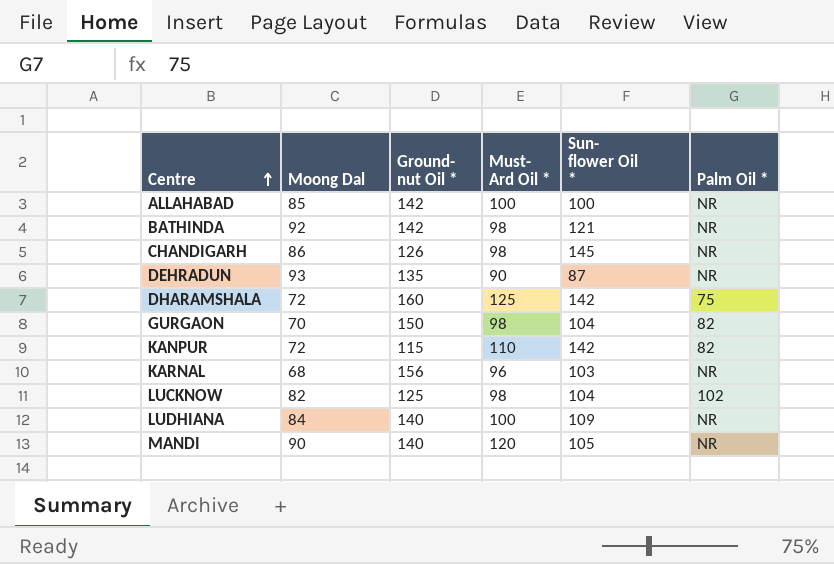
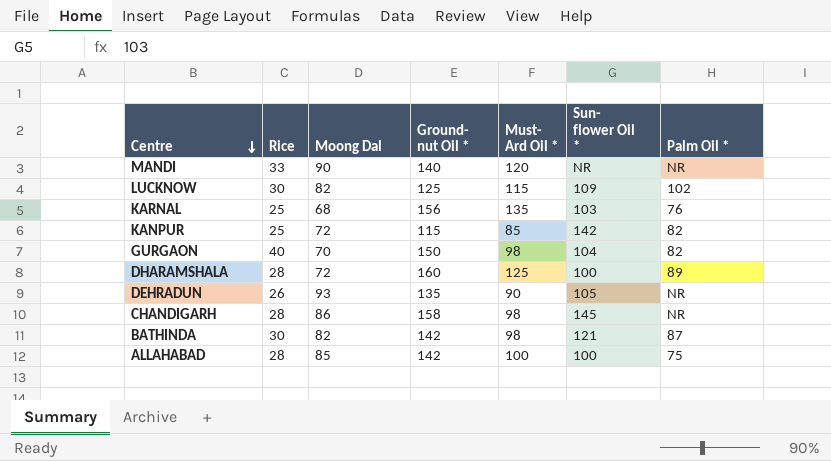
row order: Centre ascending -> Centre descending
column Rice | position: none -> 2
row LUDHIANA: 84 | 140 | 100 | 109 | NR -> none
MANDI | Sun- flower Oil *: 105 -> NR
LUCKNOW | Must- Ard Oil *: 98 -> 115
LUCKNOW | Sun- flower Oil *: 104 -> 109
KARNAL | Must- Ard Oil *: 96 -> 135
KARNAL | Palm Oil *: NR -> 76
KANPUR | Must- Ard Oil *: 110 -> 85
DHARAMSHALA | Sun- flower Oil *: 142 -> 100
DHARAMSHALA | Palm Oil *: 75 -> 89
DEHRADUN | Sun- flower Oil *: 87 -> 105
CHANDIGARH | Ground- nut Oil *: 126 -> 158
BATHINDA | Moong Dal: 92 -> 82
BATHINDA | Palm Oil *: NR -> 87
ALLAHABAD | Palm Oil *: NR -> 75

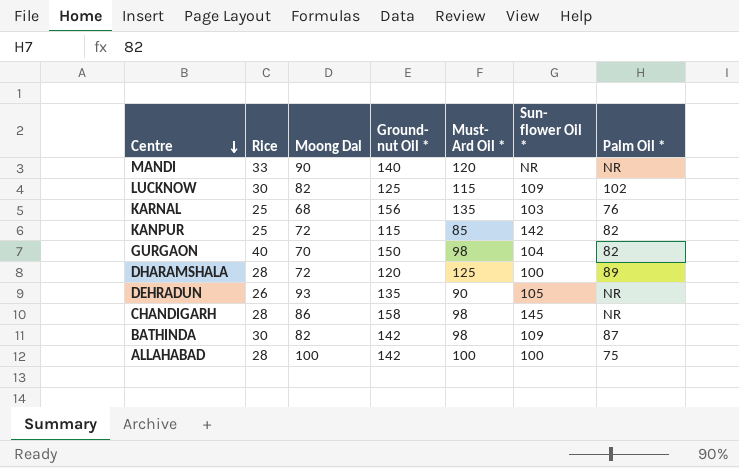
DHARAMSHALA | Ground- nut Oil *: 160 -> 120
BATHINDA | Sun- flower Oil *: 121 -> 109
ALLAHABAD | Moong Dal: 85 -> 100

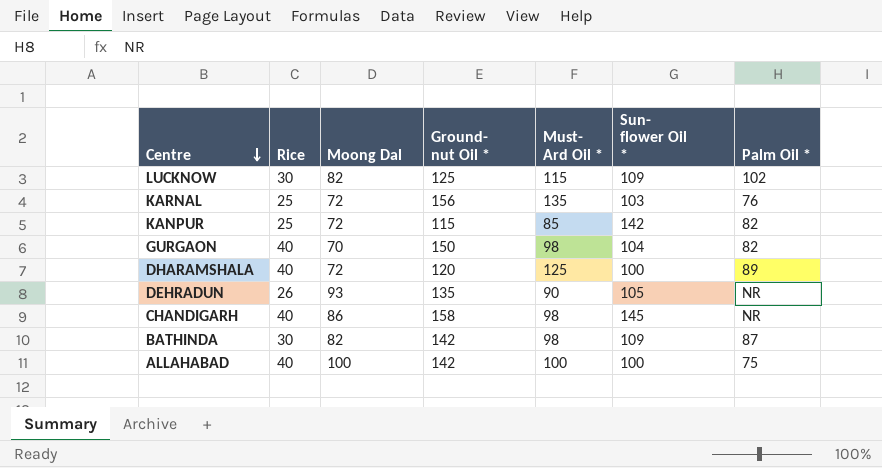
row MANDI: 33 | 90 | 140 | 120 | NR | NR -> none
KARNAL | Moong Dal: 68 -> 72
DHARAMSHALA | Rice: 28 -> 40
CHANDIGARH | Rice: 28 -> 40
ALLAHABAD | Rice: 28 -> 40

